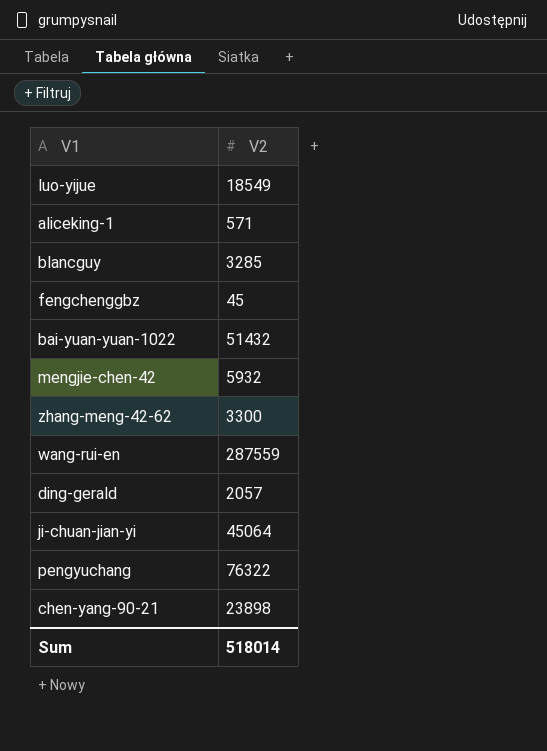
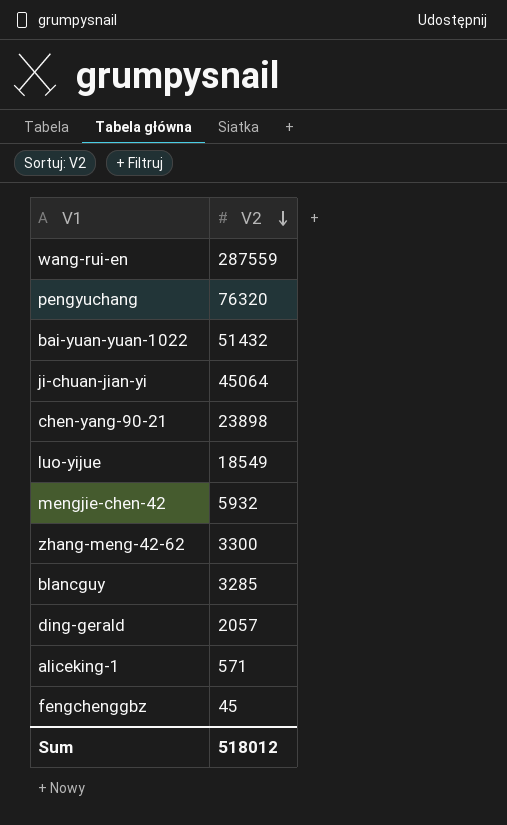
row order: none -> V2 descending
pengyuchang | V2: 76322 -> 76320
Sum | V2: 518014 -> 518012

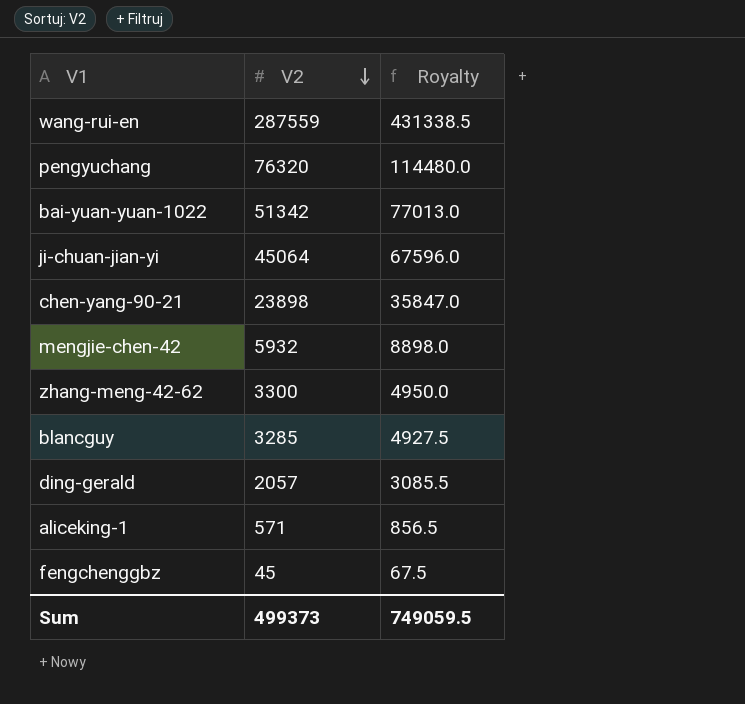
column Royalty | formula: none -> [V2] * 1.5
row luo-yijue: 18549 -> none
bai-yuan-yuan-1022 | V2: 51432 -> 51342
Sum | V2: 518012 -> 499373

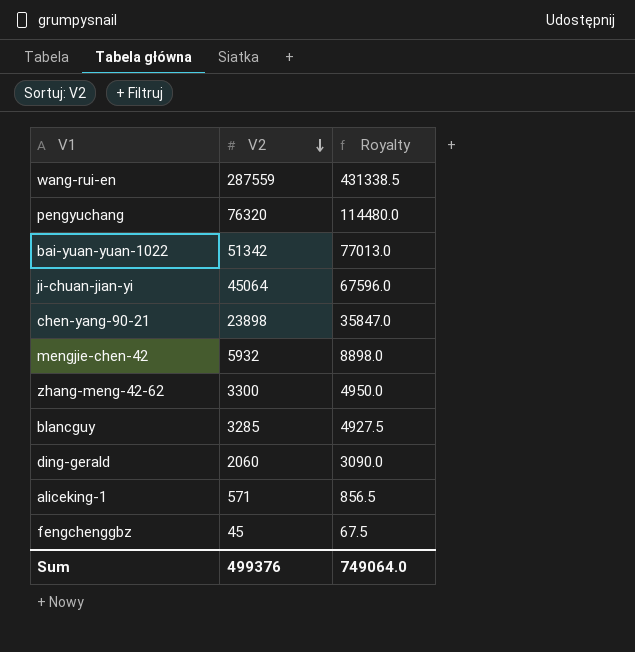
ding-gerald | V2: 2057 -> 2060
ding-gerald | Royalty: 3085.5 -> 3090.0
Sum | V2: 499373 -> 499376
Sum | Royalty: 749059.5 -> 749064.0

